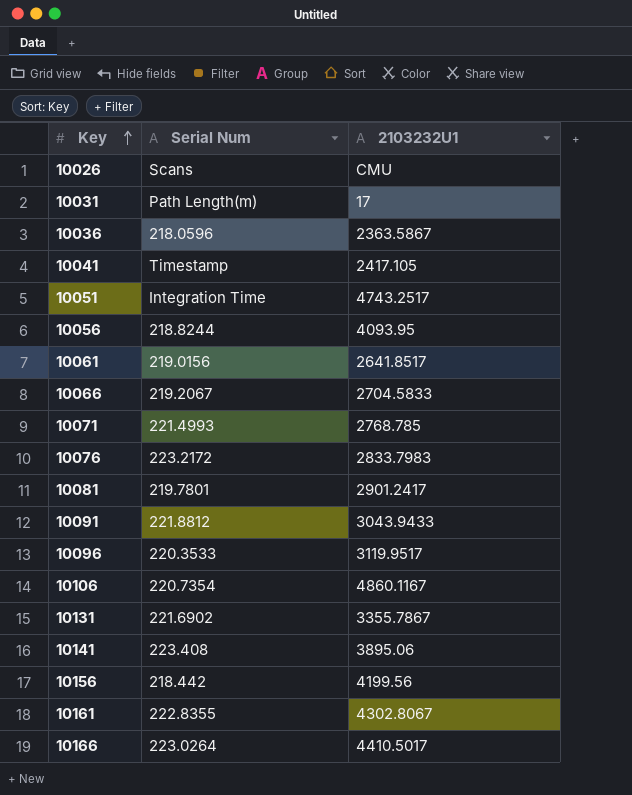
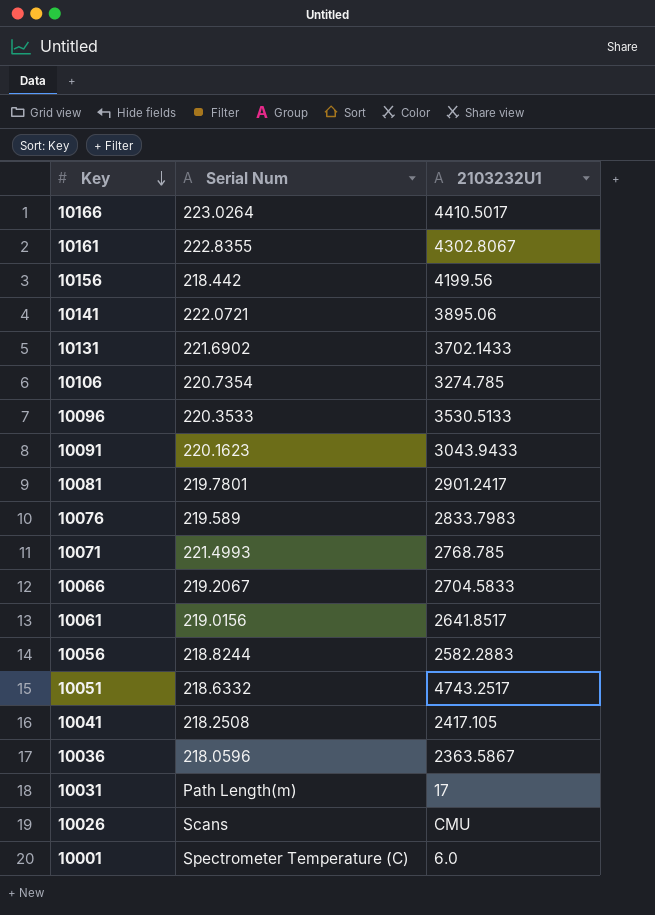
row order: Key ascending -> Key descending
10141 | Serial Num: 223.408 -> 222.0721
10131 | 2103232U1: 3355.7867 -> 3702.1433
10106 | 2103232U1: 4860.1167 -> 3274.785
10096 | 2103232U1: 3119.9517 -> 3530.5133
10091 | Serial Num: 221.8812 -> 220.1623
10076 | Serial Num: 223.2172 -> 219.589
10056 | 2103232U1: 4093.95 -> 2582.2883
10051 | Serial Num: Integration Time -> 218.6332
10041 | Serial Num: Timestamp -> 218.2508
row 10001: none -> Spectrometer Temperature (C) | 6.0

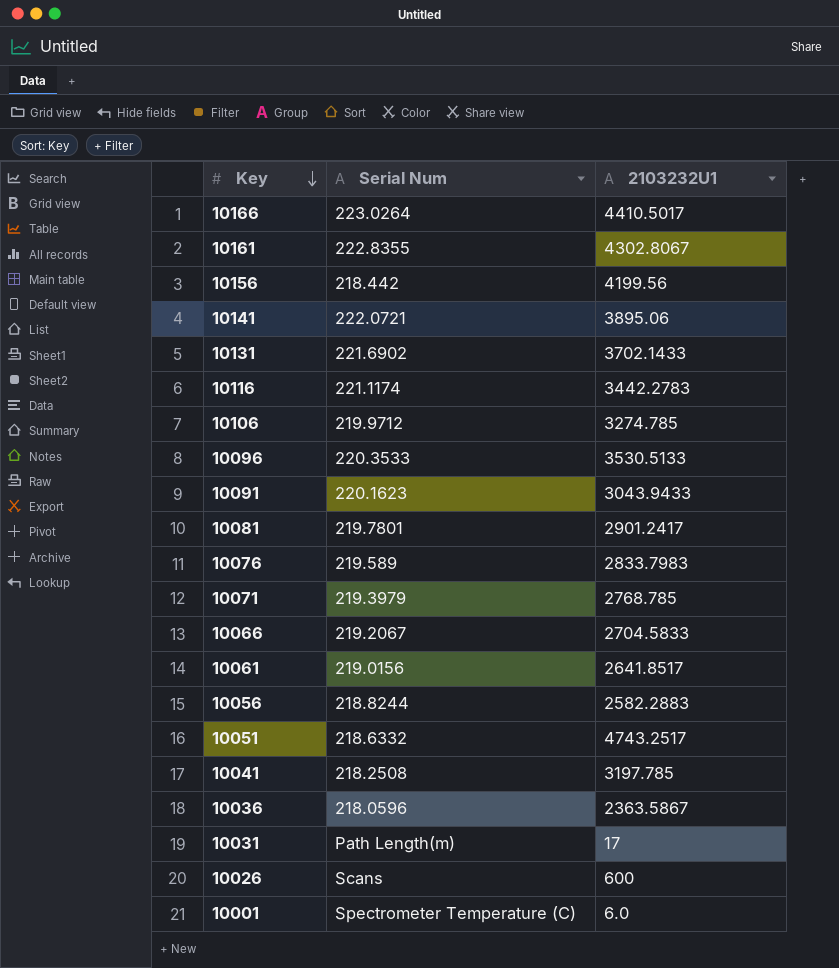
row 10116: none -> 221.1174 | 3442.2783
10106 | Serial Num: 220.7354 -> 219.9712
10071 | Serial Num: 221.4993 -> 219.3979
10041 | 2103232U1: 2417.105 -> 3197.785
10026 | 2103232U1: CMU -> 600

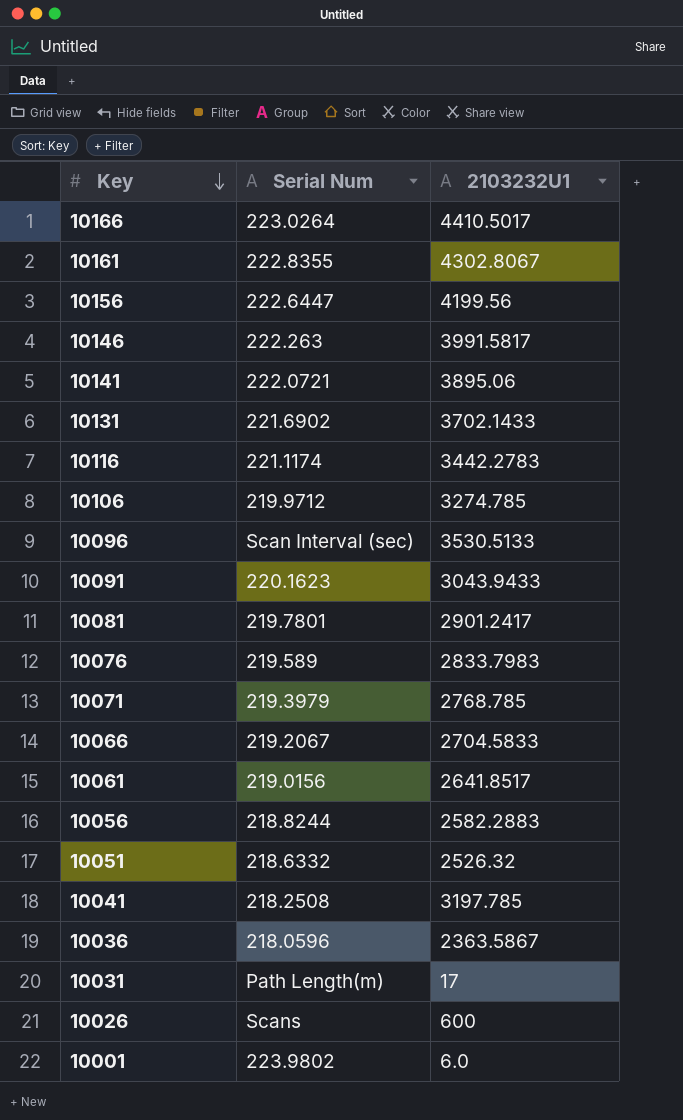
10156 | Serial Num: 218.442 -> 222.6447
row 10146: none -> 222.263 | 3991.5817
10096 | Serial Num: 220.3533 -> Scan Interval (sec)
10051 | 2103232U1: 4743.2517 -> 2526.32
10001 | Serial Num: Spectrometer Temperature (C) -> 223.9802

